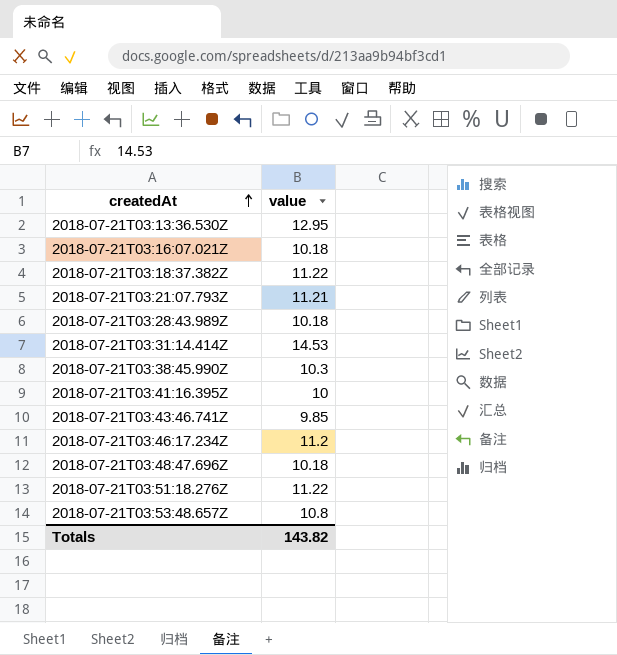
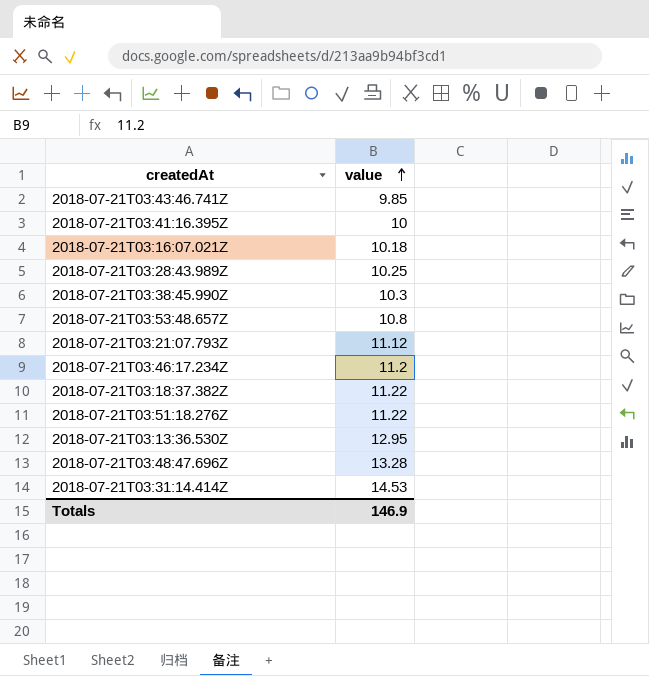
row order: createdAt ascending -> value ascending
2018-07-21T03:28:43.989Z | value: 10.18 -> 10.25
2018-07-21T03:21:07.793Z | value: 11.21 -> 11.12
2018-07-21T03:48:47.696Z | value: 10.18 -> 13.28
Totals | value: 143.82 -> 146.9

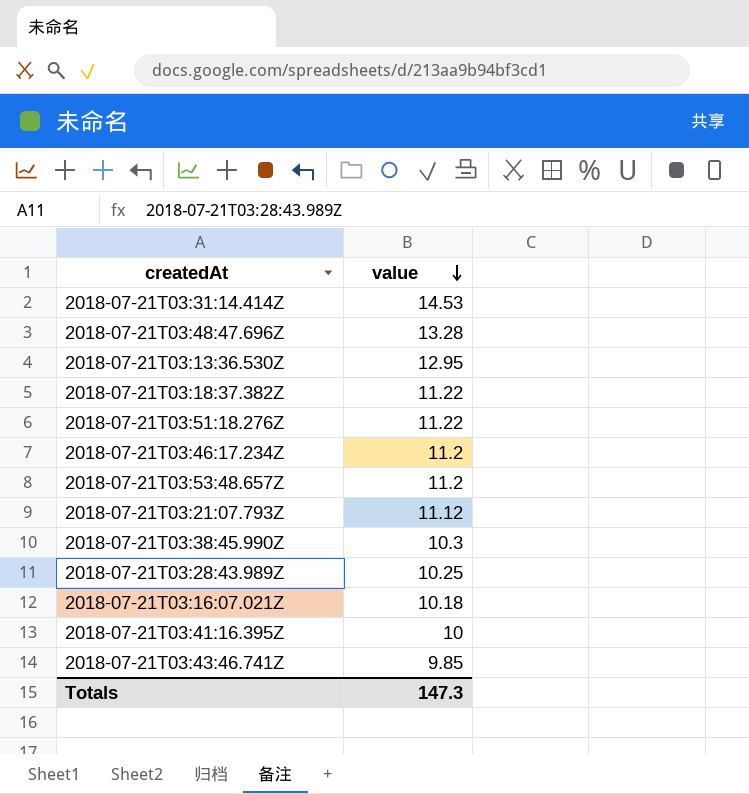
row order: value ascending -> value descending
2018-07-21T03:53:48.657Z | value: 10.8 -> 11.2
Totals | value: 146.9 -> 147.3

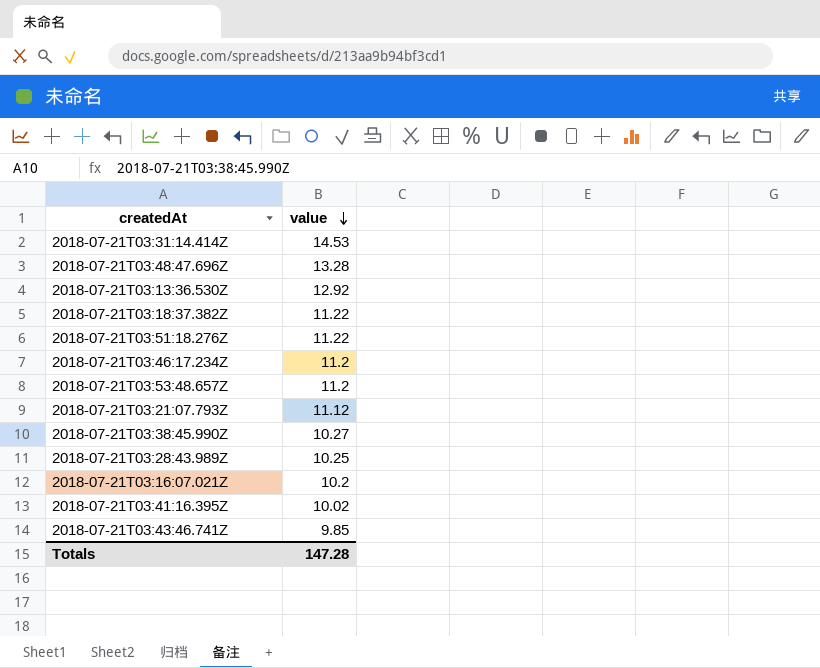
2018-07-21T03:13:36.530Z | value: 12.95 -> 12.92
2018-07-21T03:38:45.990Z | value: 10.3 -> 10.27
2018-07-21T03:16:07.021Z | value: 10.18 -> 10.2
2018-07-21T03:41:16.395Z | value: 10 -> 10.02
Totals | value: 147.3 -> 147.28

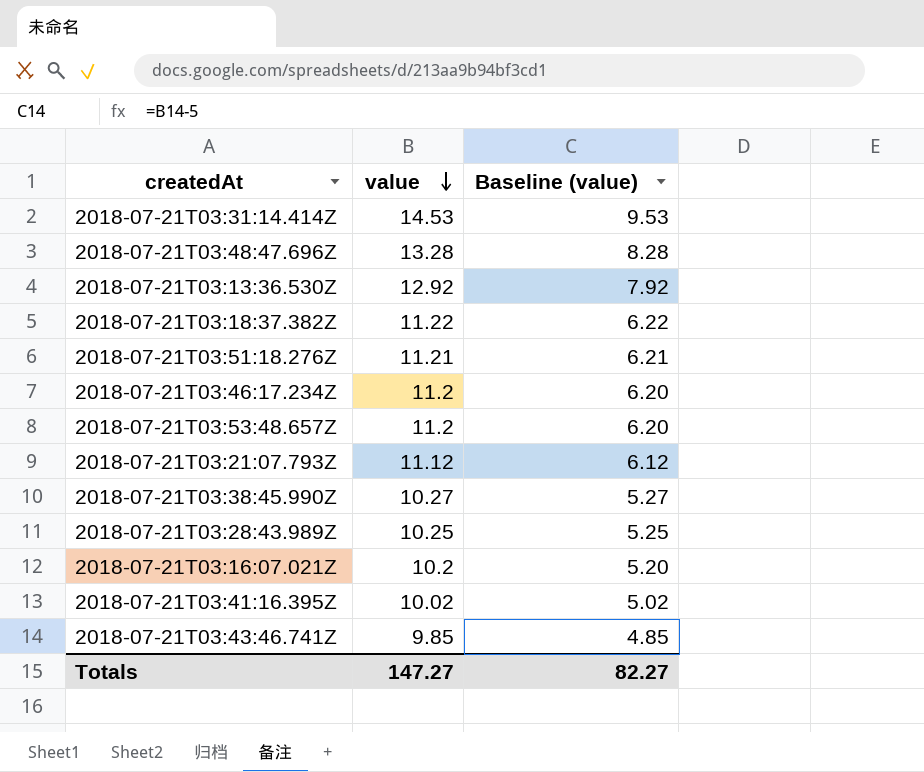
column Baseline (value) | formula: none -> [value] - 5
2018-07-21T03:51:18.276Z | value: 11.22 -> 11.21
Totals | value: 147.28 -> 147.27

